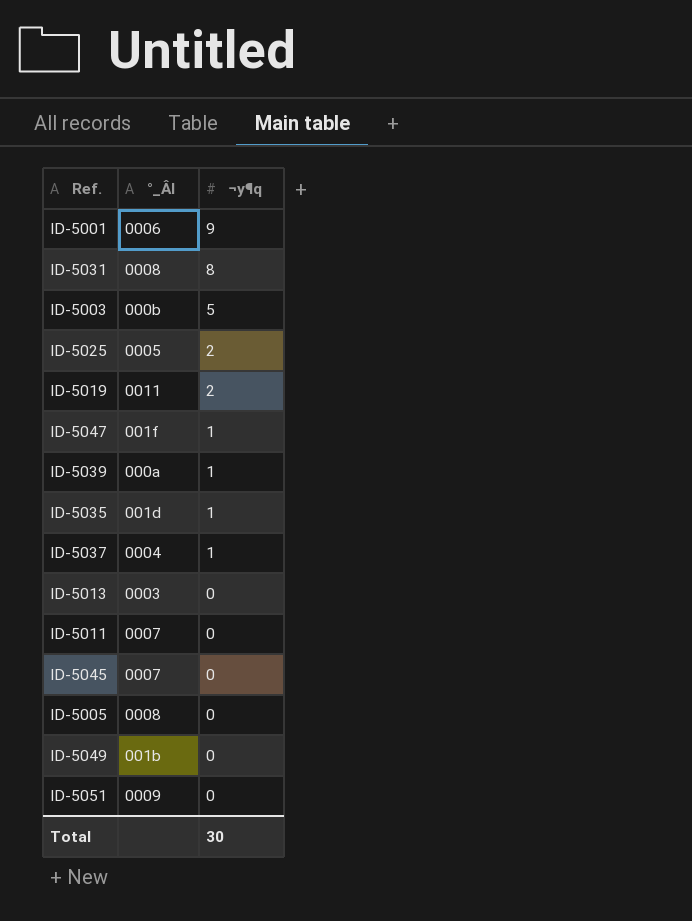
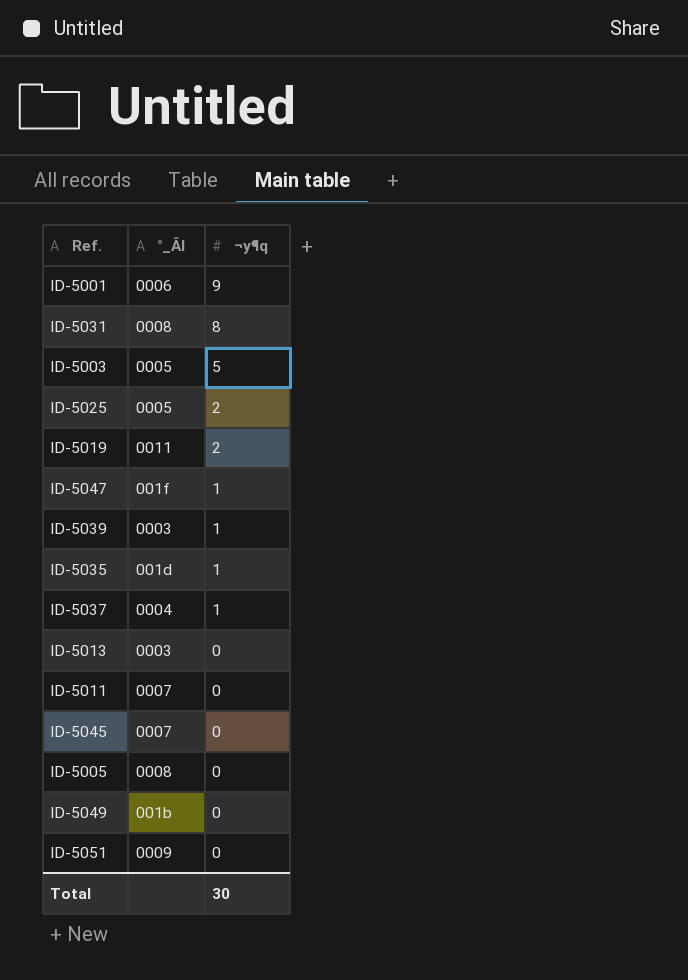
ID-5003 | °_ÂI: 000b -> 0005
ID-5039 | °_ÂI: 000a -> 0003

